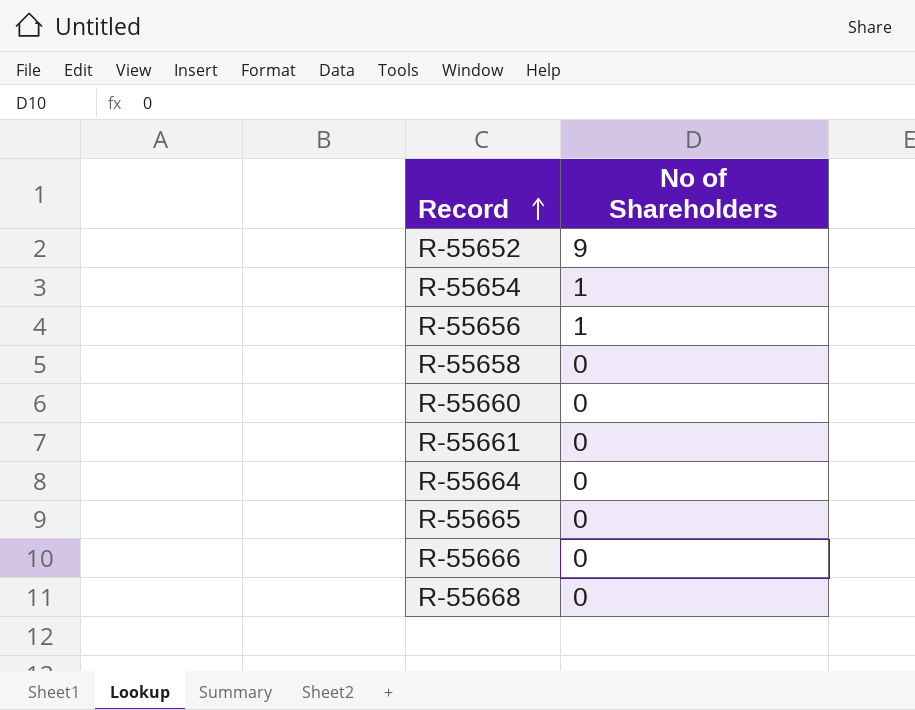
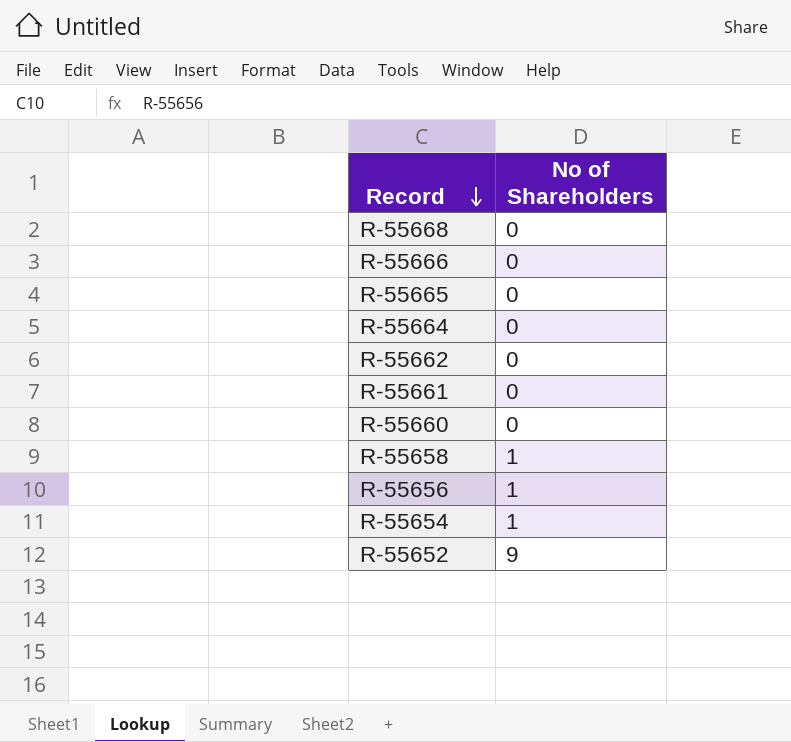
row order: Record ascending -> Record descending
row R-55662: none -> 0
R-55658 | No of Shareholders: 0 -> 1

